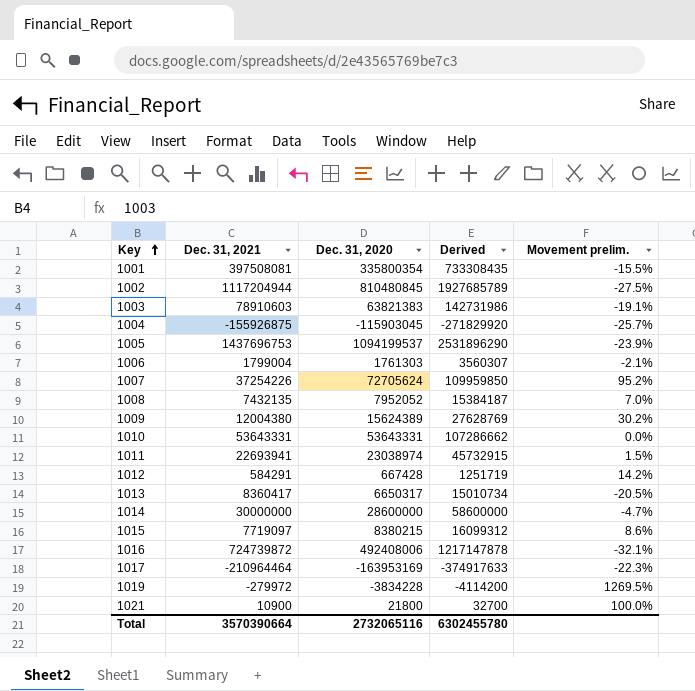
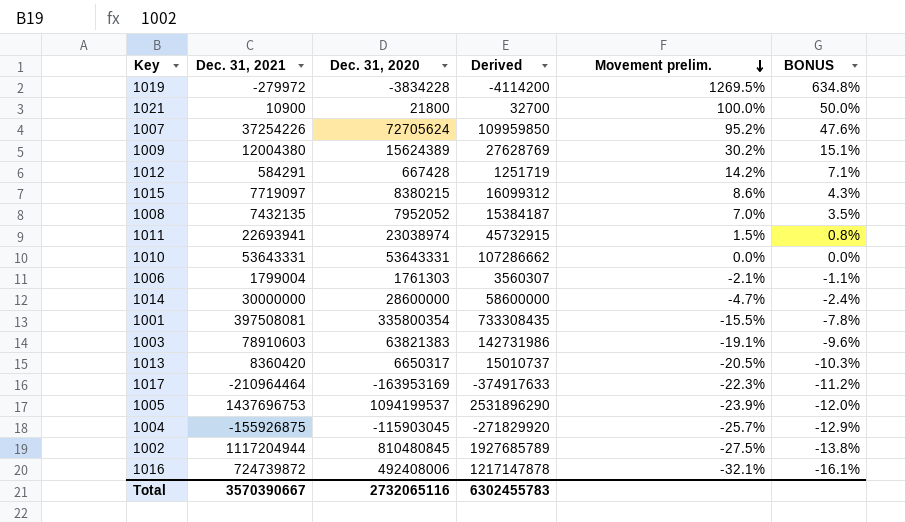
row order: Key ascending -> Movement prelim. descending
column BONUS | formula: none -> [Movement prelim.] * 0.5
1013 | Dec. 31, 2021: 8360417 -> 8360420
1013 | Derived: 15010734 -> 15010737
Total | Dec. 31, 2021: 3570390664 -> 3570390667
Total | Derived: 6302455780 -> 6302455783

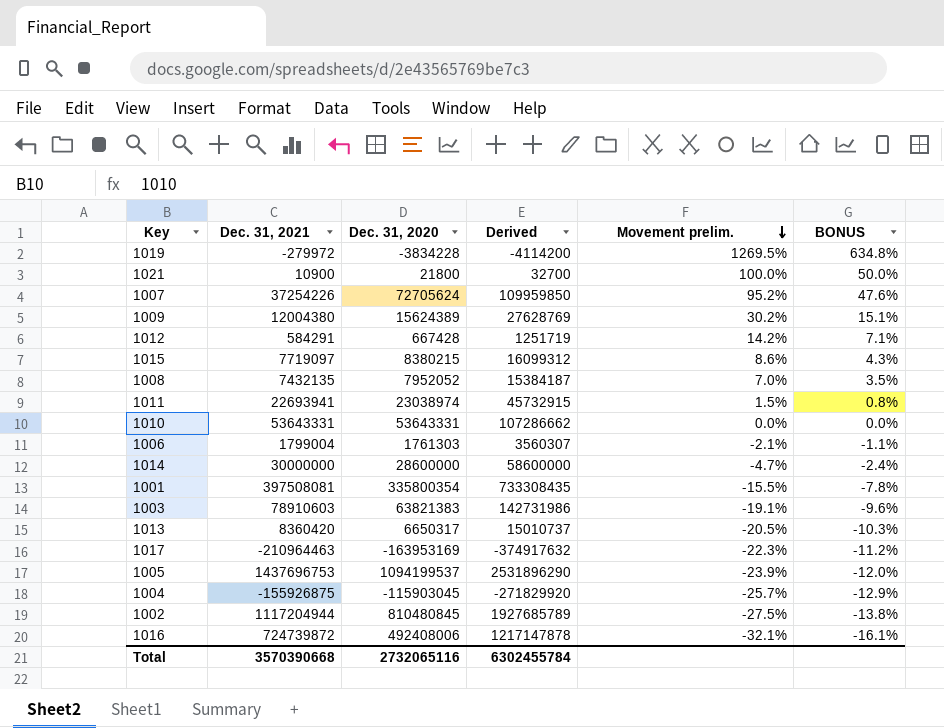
1017 | Dec. 31, 2021: -210964464 -> -210964463
1017 | Derived: -374917633 -> -374917632
Total | Dec. 31, 2021: 3570390667 -> 3570390668
Total | Derived: 6302455783 -> 6302455784

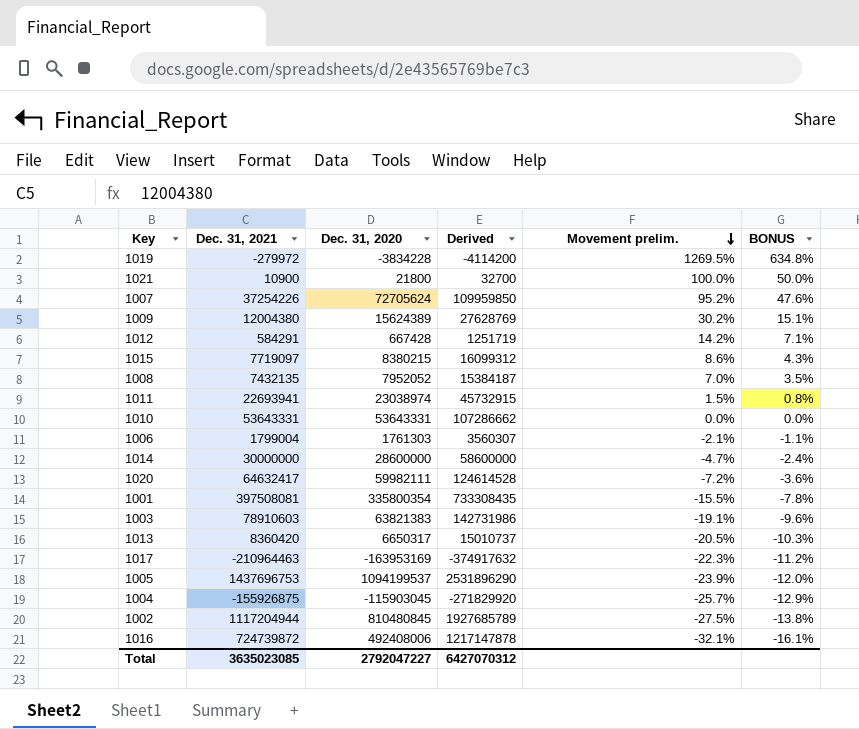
row 1020: none -> 64632417 | 59982111 | 124614528 | -7.2% | -3.6%
Total | Dec. 31, 2021: 3570390668 -> 3635023085
Total | Dec. 31, 2020: 2732065116 -> 2792047227
Total | Derived: 6302455784 -> 6427070312

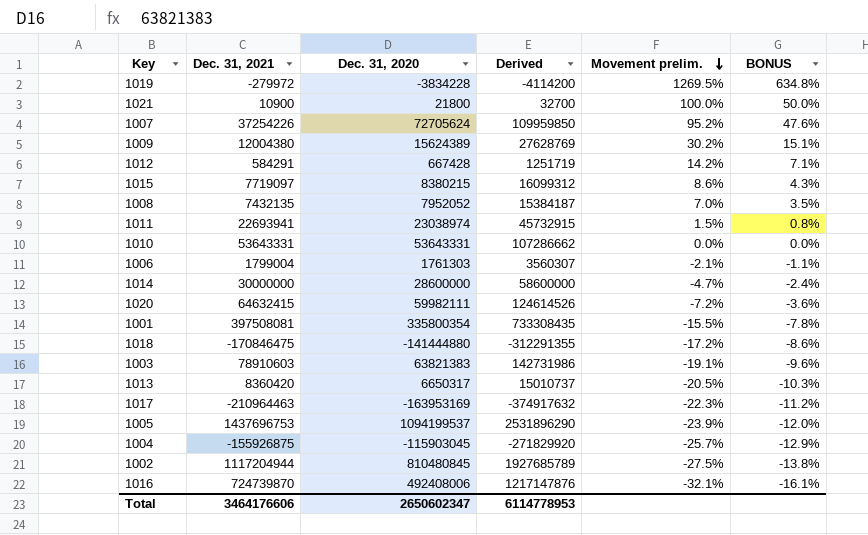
1020 | Dec. 31, 2021: 64632417 -> 64632415
1020 | Derived: 124614528 -> 124614526
row 1018: none -> -170846475 | -141444880 | -312291355 | -17.2% | -8.6%
1016 | Dec. 31, 2021: 724739872 -> 724739870
1016 | Derived: 1217147878 -> 1217147876
Total | Dec. 31, 2021: 3635023085 -> 3464176606
Total | Dec. 31, 2020: 2792047227 -> 2650602347
Total | Derived: 6427070312 -> 6114778953

